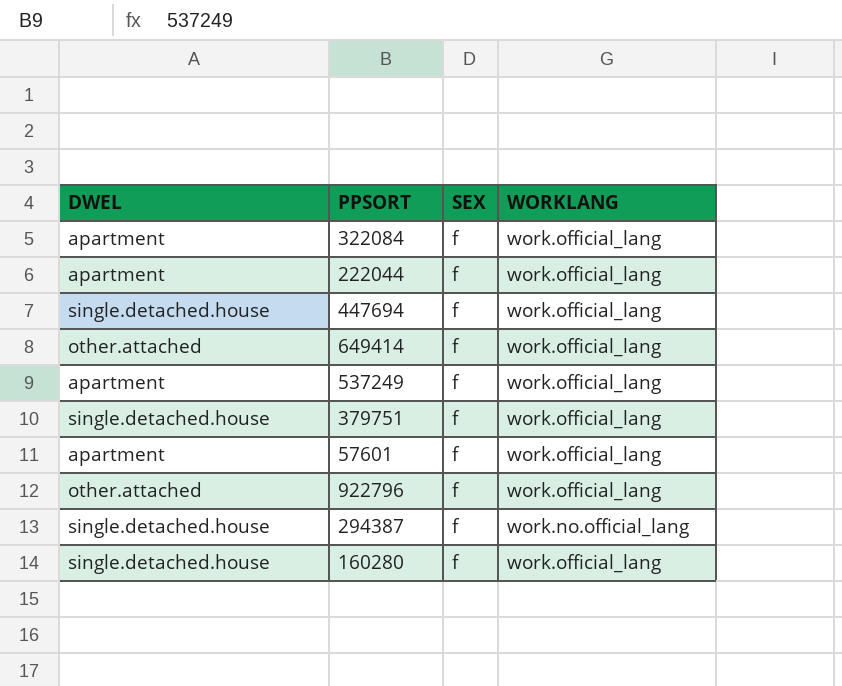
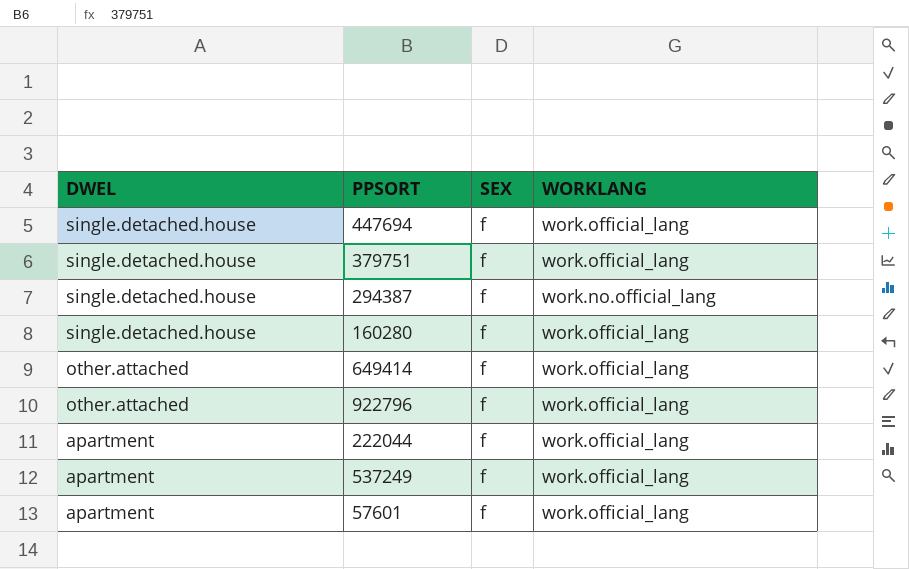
row order: none -> DWEL descending
row 322084: apartment | f | work.official_lang -> none

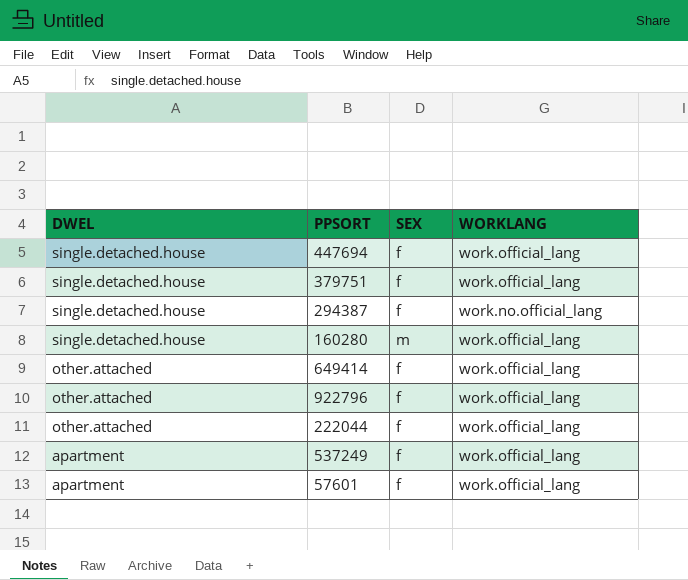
160280 | SEX: f -> m
222044 | DWEL: apartment -> other.attached

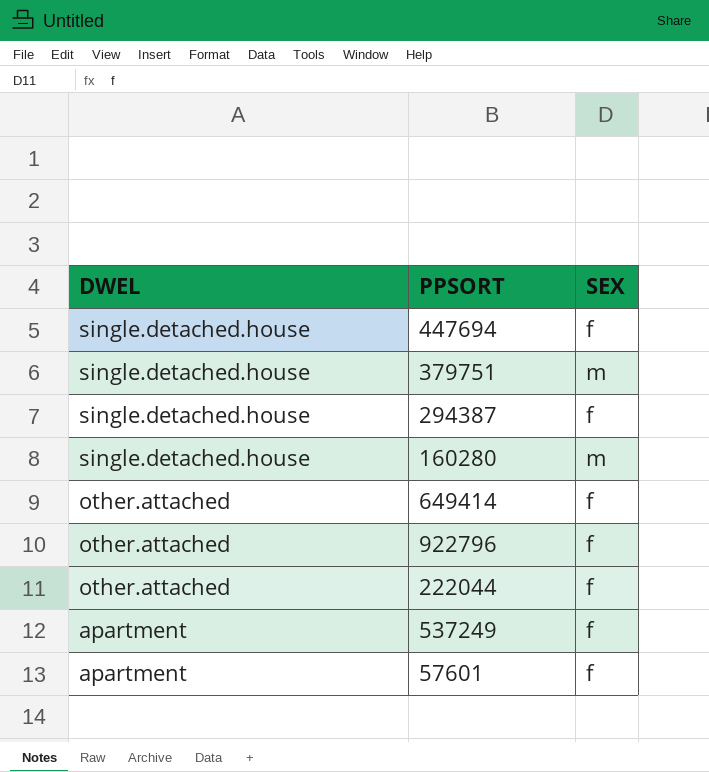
column WORKLANG | position: 4 -> none
379751 | SEX: f -> m

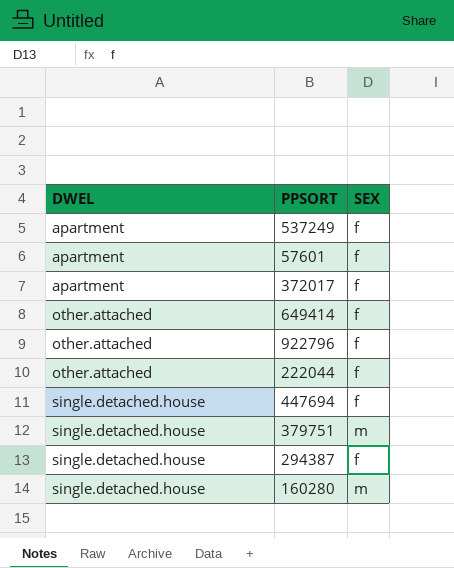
row order: DWEL descending -> DWEL ascending
row 372017: none -> apartment | f

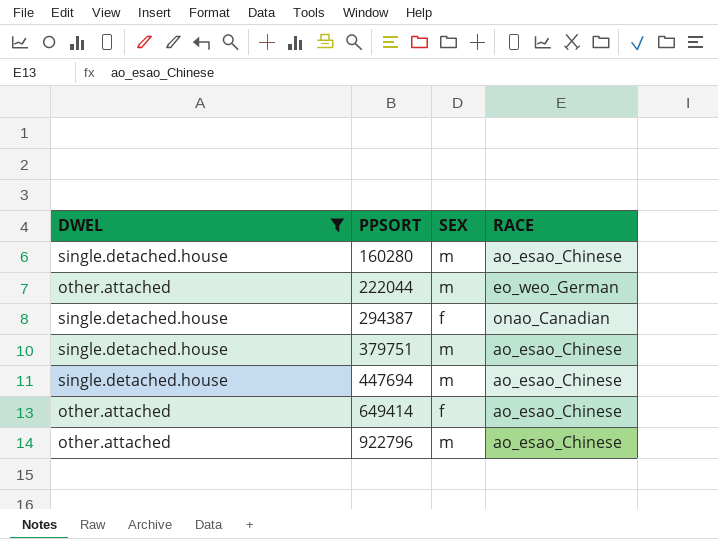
filter: none -> DWEL != apartment
row order: DWEL ascending -> PPSORT ascending
column RACE | position: none -> 4
222044 | SEX: f -> m
447694 | SEX: f -> m
922796 | SEX: f -> m

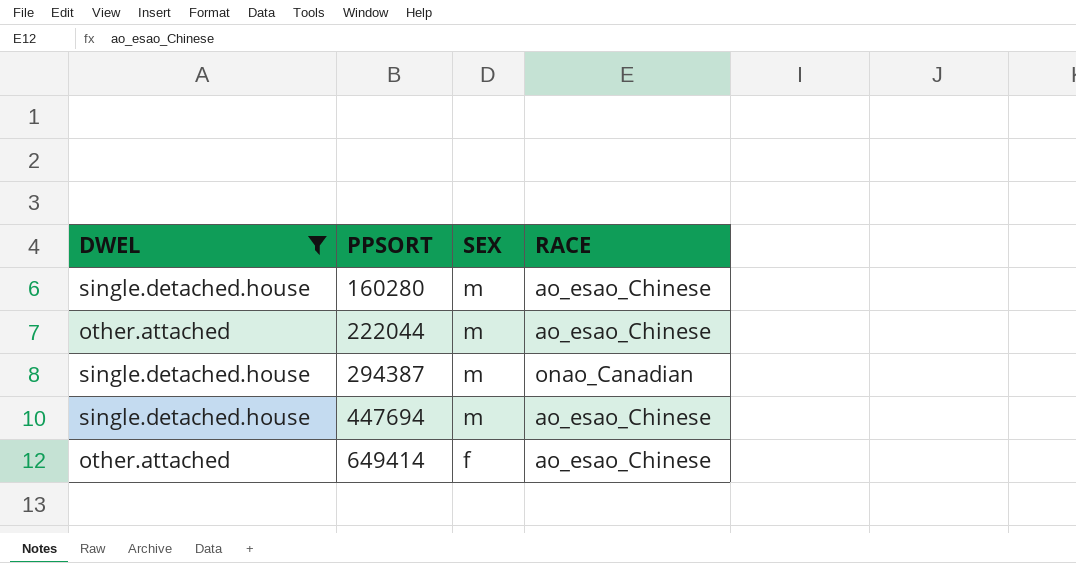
row 379751: single.detached.house | m | ao_esao_Chinese -> none
row 922796: other.attached | m | ao_esao_Chinese -> none
222044 | RACE: eo_weo_German -> ao_esao_Chinese
294387 | SEX: f -> m

